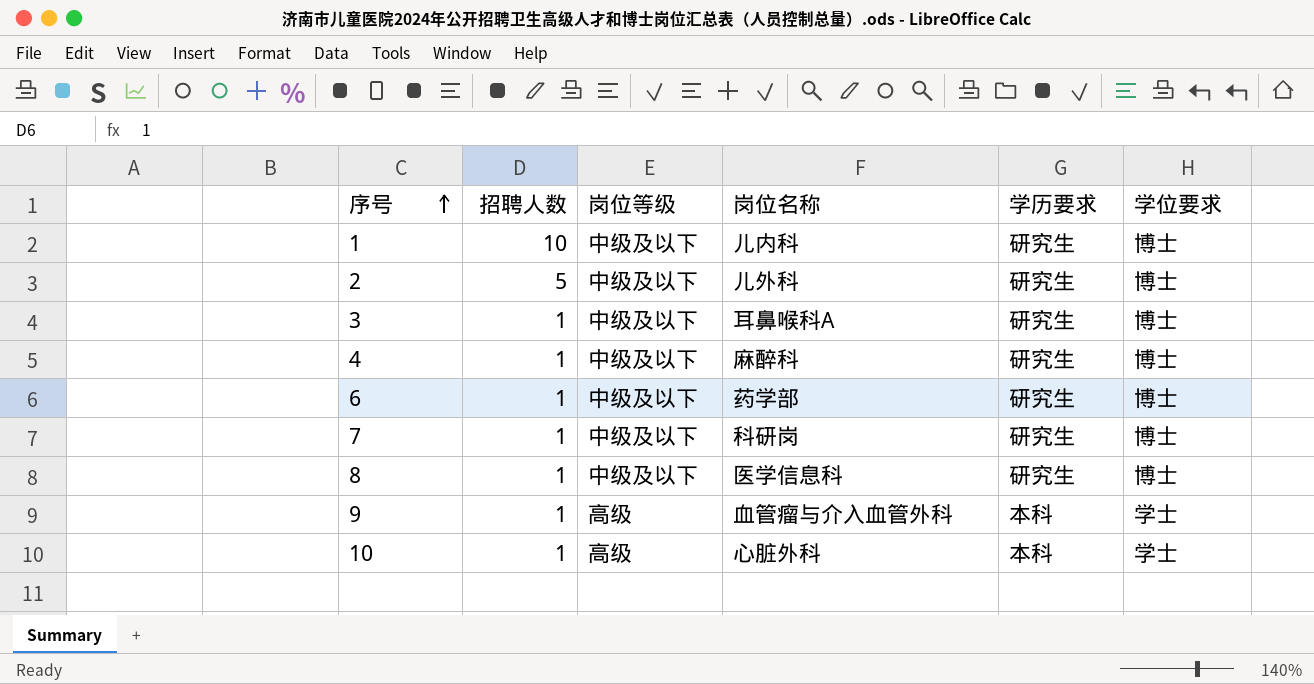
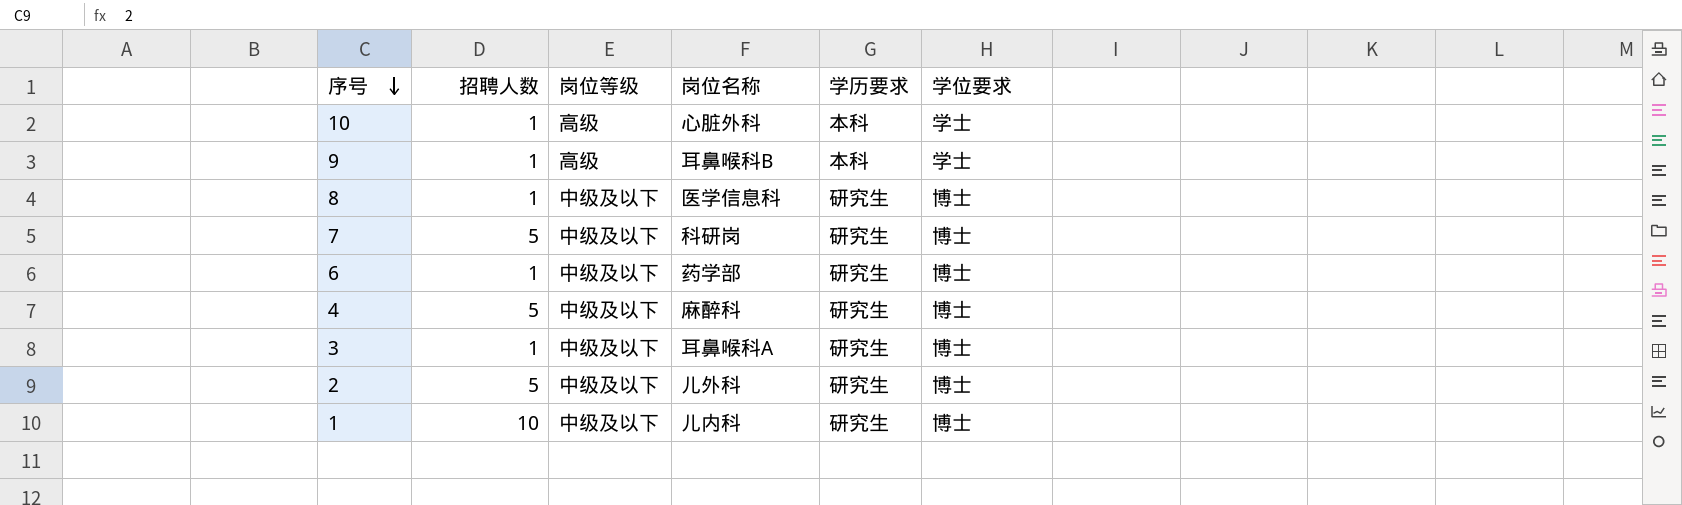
row order: 序号 ascending -> 序号 descending
9 | 岗位名称: 血管瘤与介入血管外科 -> 耳鼻喉科B
7 | 招聘人数: 1 -> 5
4 | 招聘人数: 1 -> 5

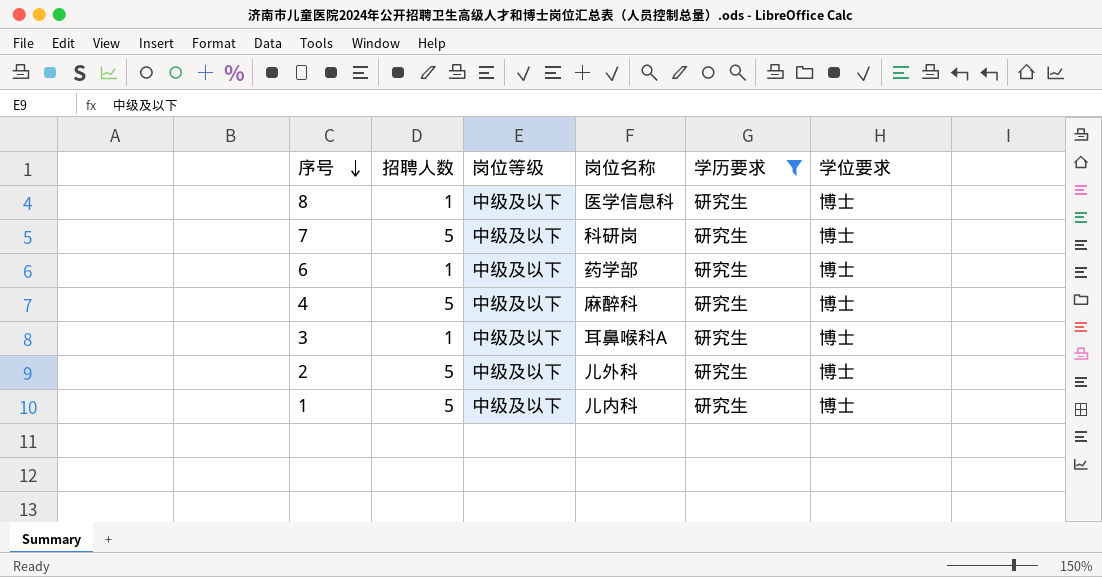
filter: none -> 学历要求 = 研究生
1 | 招聘人数: 10 -> 5

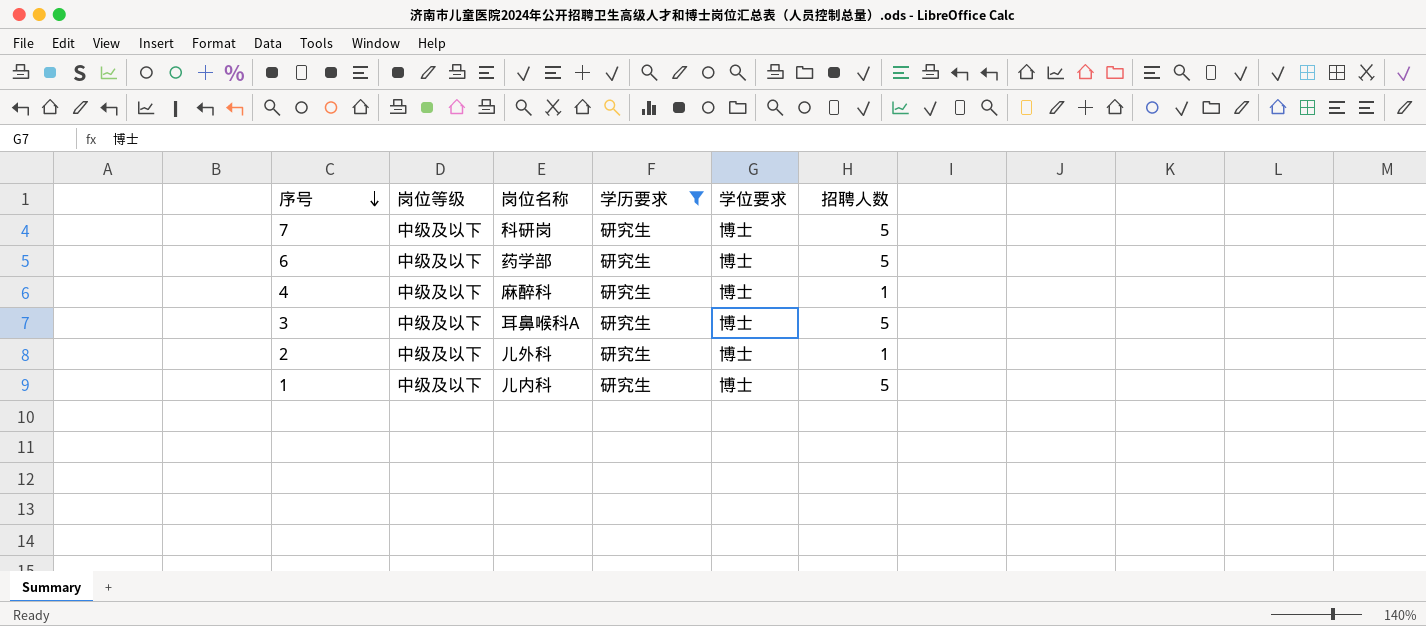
column 招聘人数 | position: 2 -> 6
row 8: 1 | 中级及以下 | 医学信息科 | 研究生 | 博士 -> none
6 | 招聘人数: 1 -> 5
4 | 招聘人数: 5 -> 1
3 | 招聘人数: 1 -> 5
2 | 招聘人数: 5 -> 1

